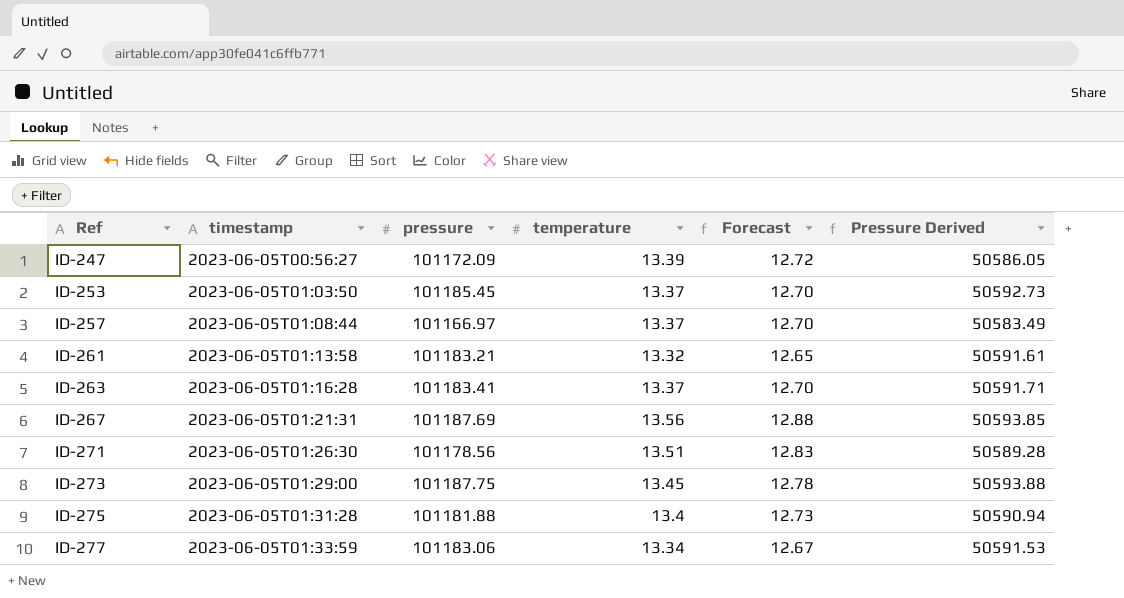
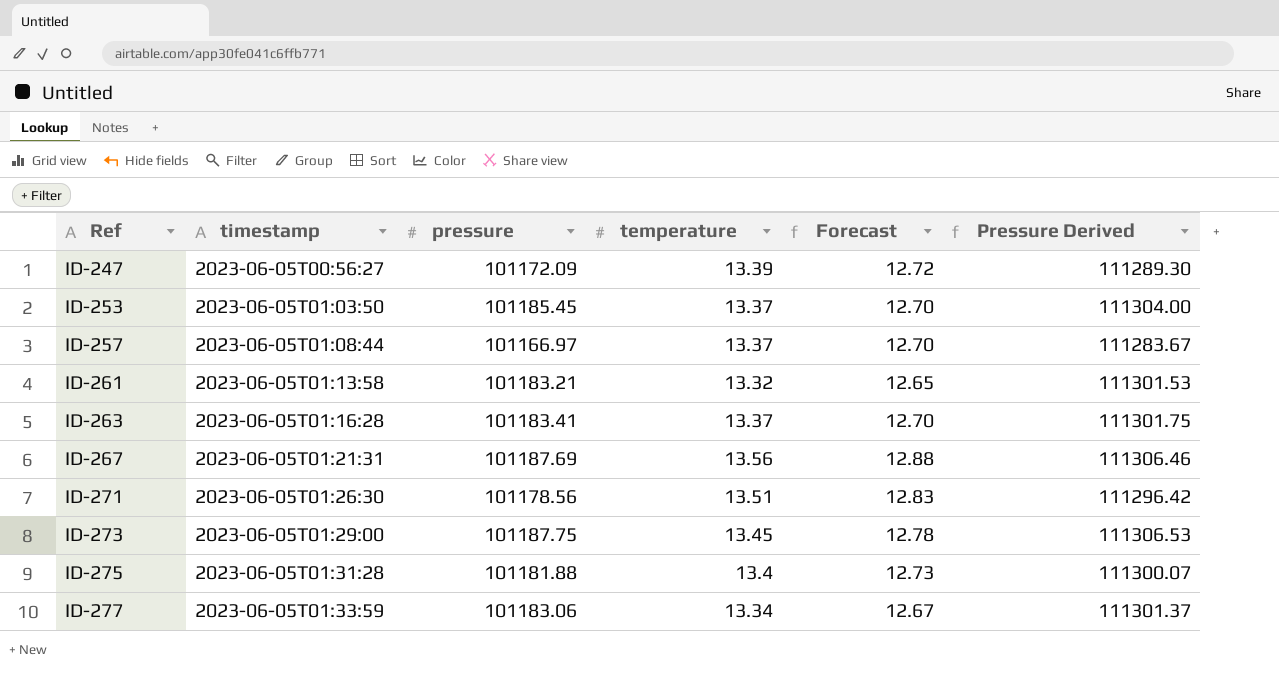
column Pressure Derived | formula: [pressure] * 0.5 -> [pressure] * 1.1

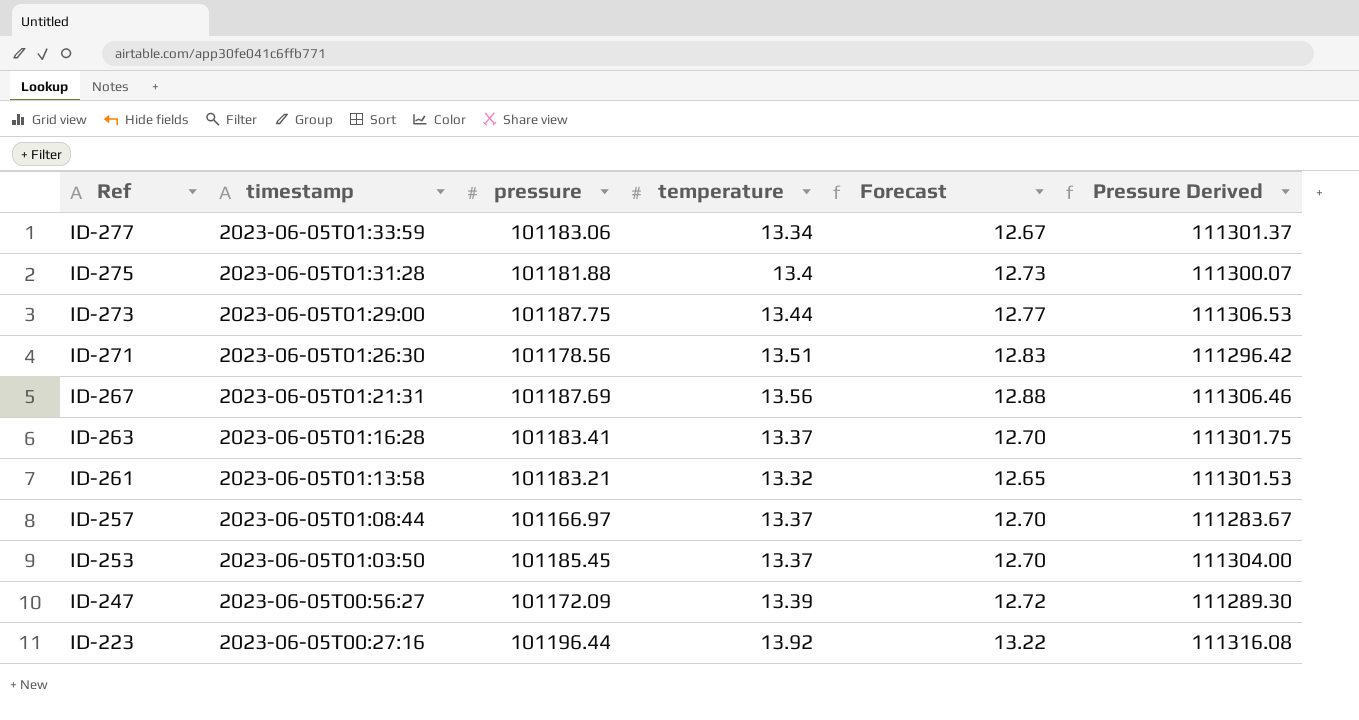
row order: Ref ascending -> Ref descending
ID-273 | temperature: 13.45 -> 13.44
ID-273 | Forecast: 12.78 -> 12.77
row ID-223: none -> 2023-06-05T00:27:16 | 101196.44 | 13.92 | 13.22 | 111316.08

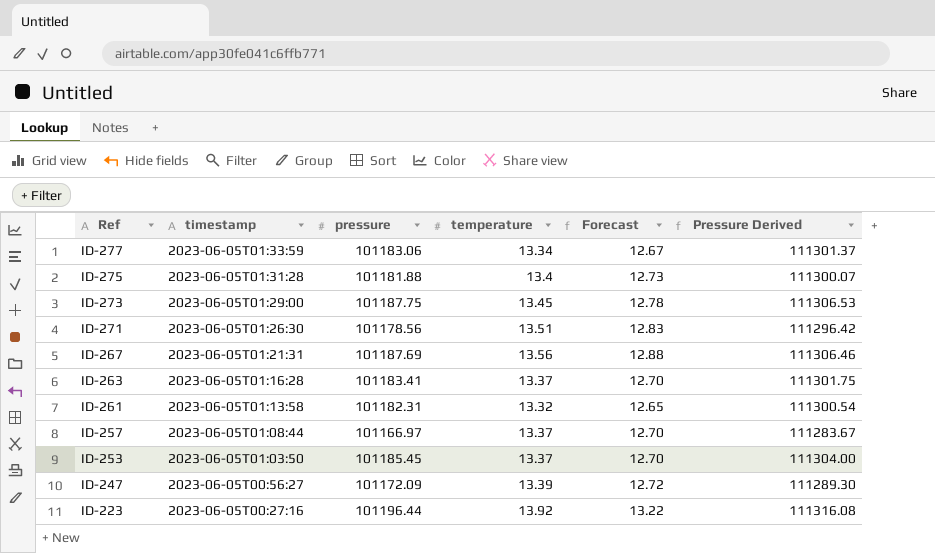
ID-273 | temperature: 13.44 -> 13.45
ID-273 | Forecast: 12.77 -> 12.78
ID-261 | pressure: 101183.21 -> 101182.31
ID-261 | Pressure Derived: 111301.53 -> 111300.54

